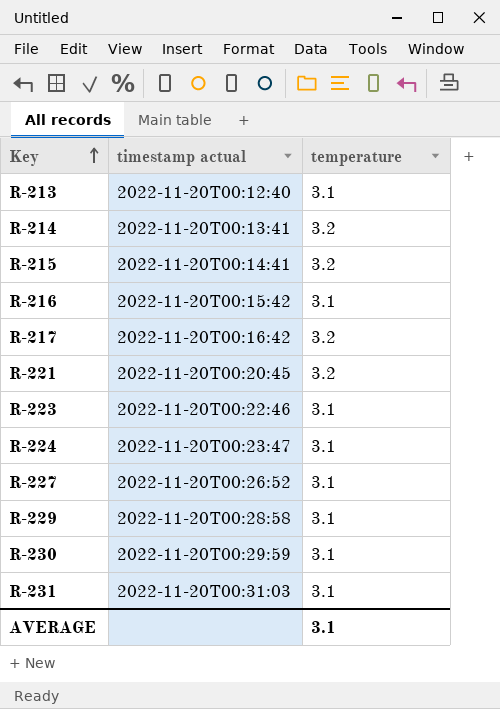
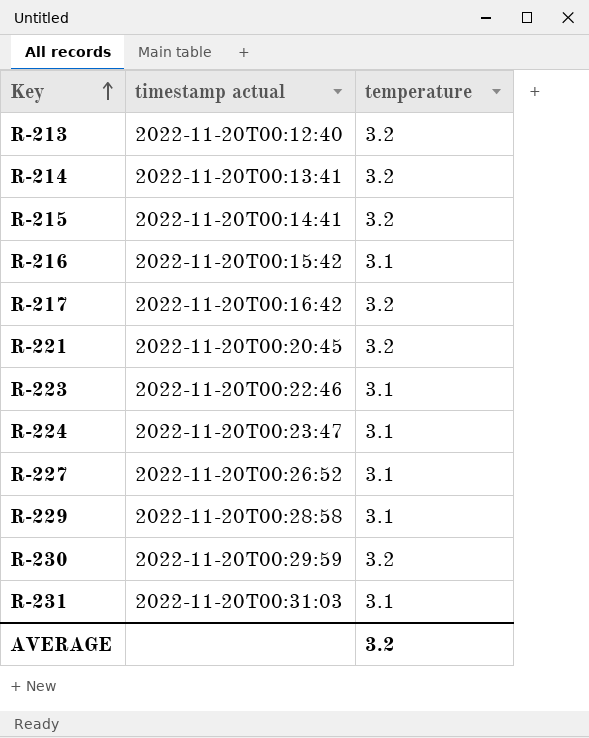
R-213 | temperature: 3.1 -> 3.2
R-230 | temperature: 3.1 -> 3.2
AVERAGE | temperature: 3.1 -> 3.2

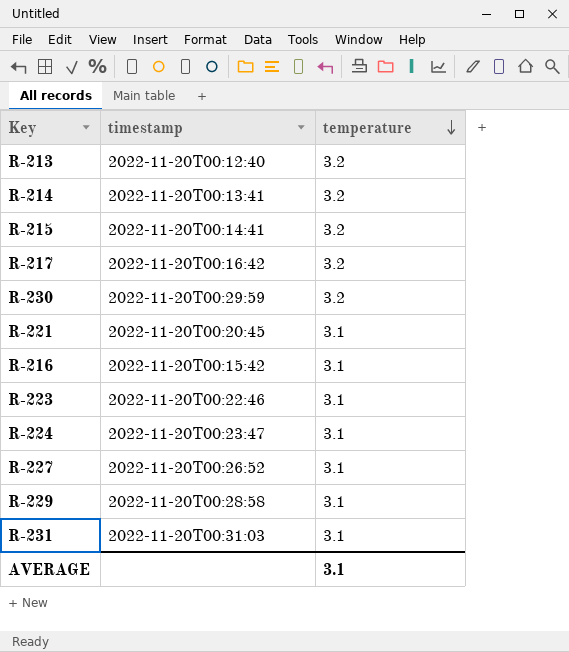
row order: Key ascending -> temperature descending
column name: timestamp actual -> timestamp
R-221 | temperature: 3.2 -> 3.1
AVERAGE | temperature: 3.2 -> 3.1

